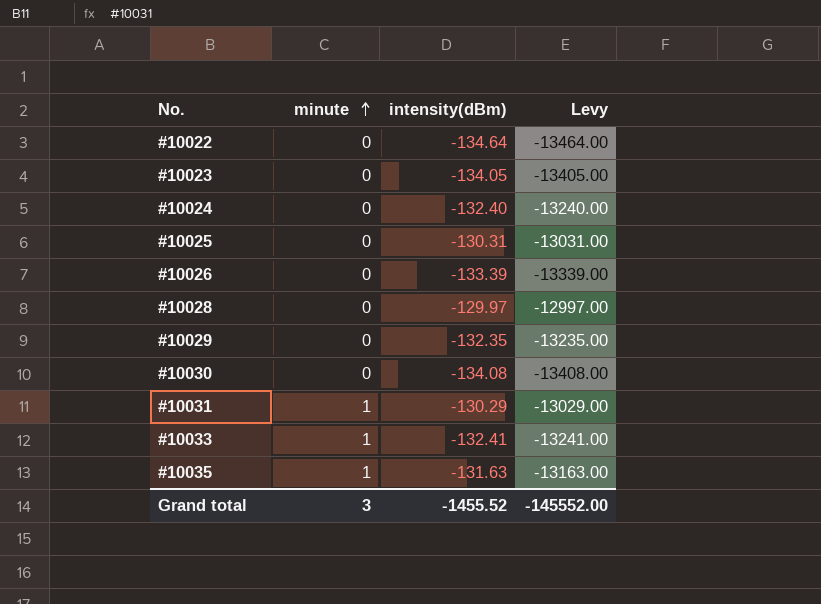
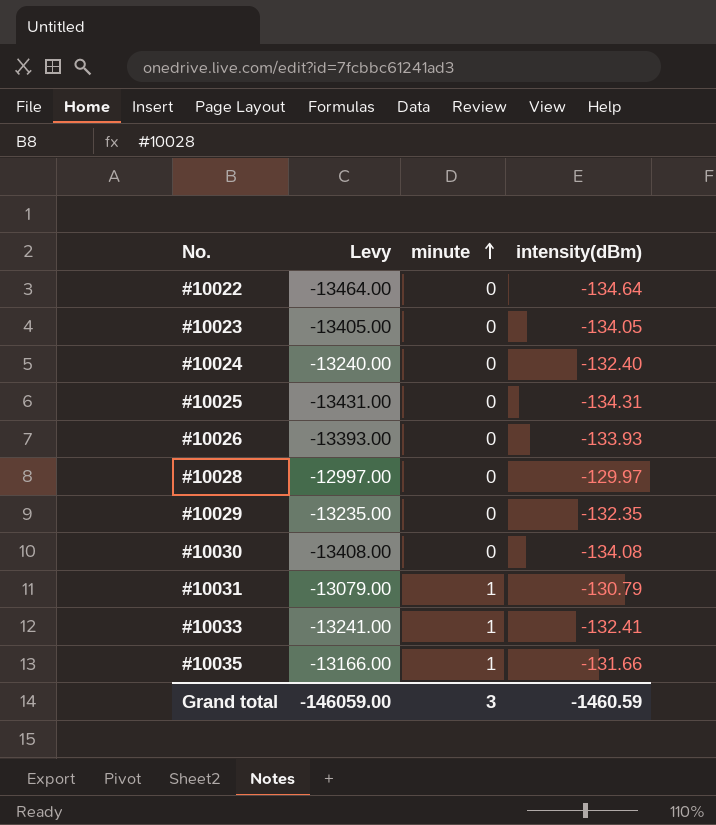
column Levy | position: 4 -> 2
#10025 | Levy: -13031.00 -> -13431.00
#10025 | intensity(dBm): -130.31 -> -134.31
#10026 | Levy: -13339.00 -> -13393.00
#10026 | intensity(dBm): -133.39 -> -133.93
#10031 | Levy: -13029.00 -> -13079.00
#10031 | intensity(dBm): -130.29 -> -130.79
#10035 | Levy: -13163.00 -> -13166.00
#10035 | intensity(dBm): -131.63 -> -131.66
Grand total | Levy: -145552.00 -> -146059.00
Grand total | intensity(dBm): -1455.52 -> -1460.59

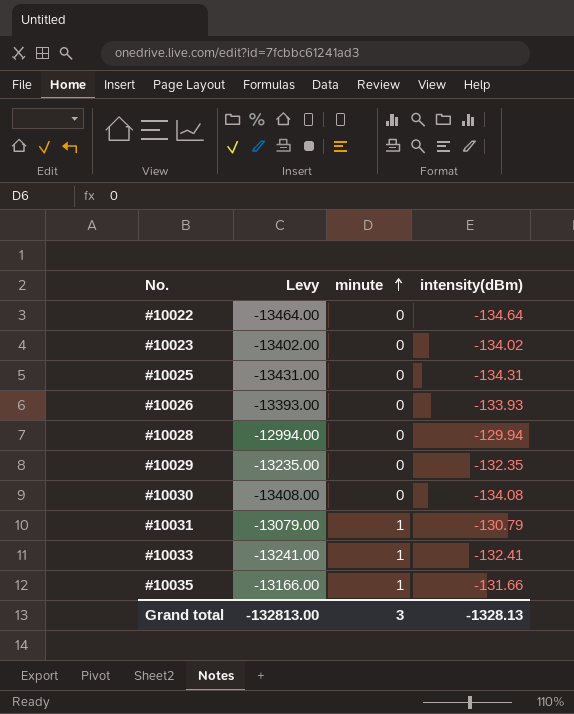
row #10024: -13240.00 | 0 | -132.40 -> none
#10023 | Levy: -13405.00 -> -13402.00
#10023 | intensity(dBm): -134.05 -> -134.02
#10028 | Levy: -12997.00 -> -12994.00
#10028 | intensity(dBm): -129.97 -> -129.94
Grand total | Levy: -146059.00 -> -132813.00
Grand total | intensity(dBm): -1460.59 -> -1328.13

